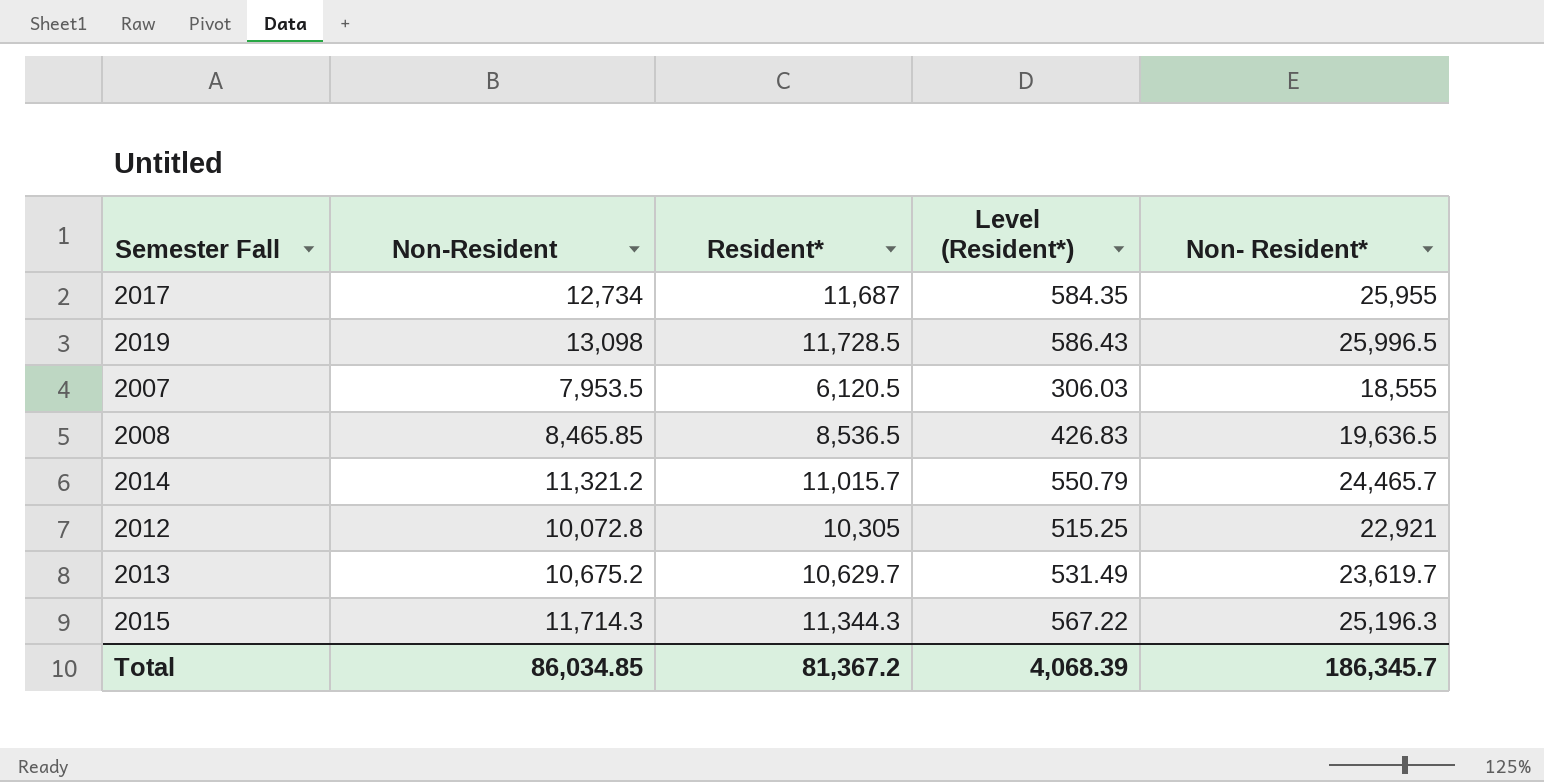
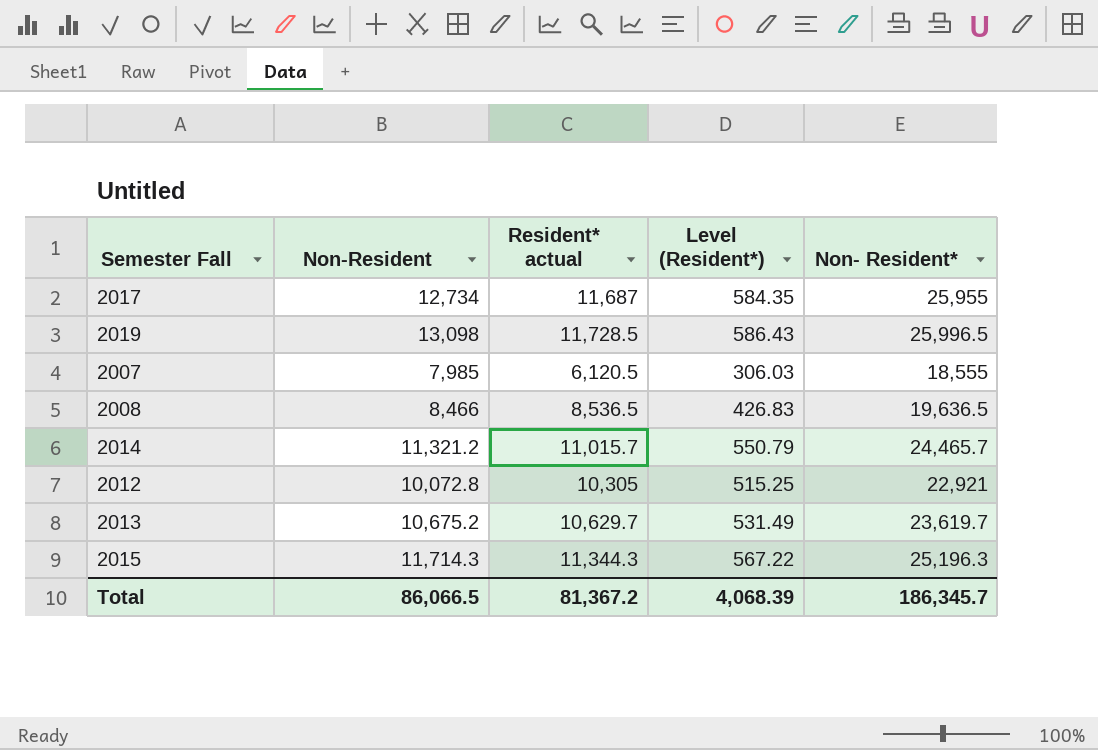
column name: Resident* -> Resident* actual
2007 | Non-Resident: 7,953.5 -> 7,985
2008 | Non-Resident: 8,465.85 -> 8,466
Total | Non-Resident: 86,034.85 -> 86,066.5

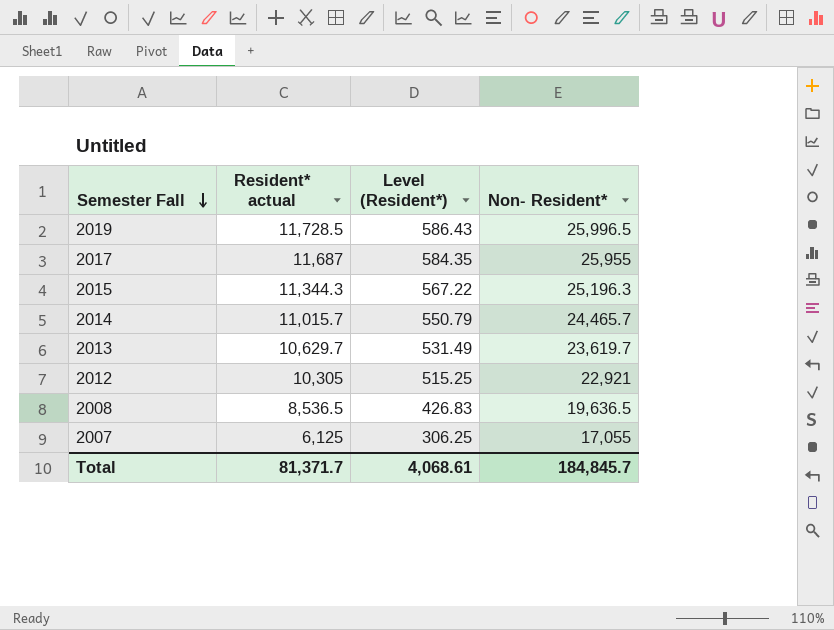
row order: none -> Semester Fall descending
column Non-Resident | position: 2 -> none
2007 | Resident* actual: 6,120.5 -> 6,125
2007 | Level (Resident*): 306.03 -> 306.25
2007 | Non- Resident*: 18,555 -> 17,055
Total | Resident* actual: 81,367.2 -> 81,371.7
Total | Level (Resident*): 4,068.39 -> 4,068.61
Total | Non- Resident*: 186,345.7 -> 184,845.7

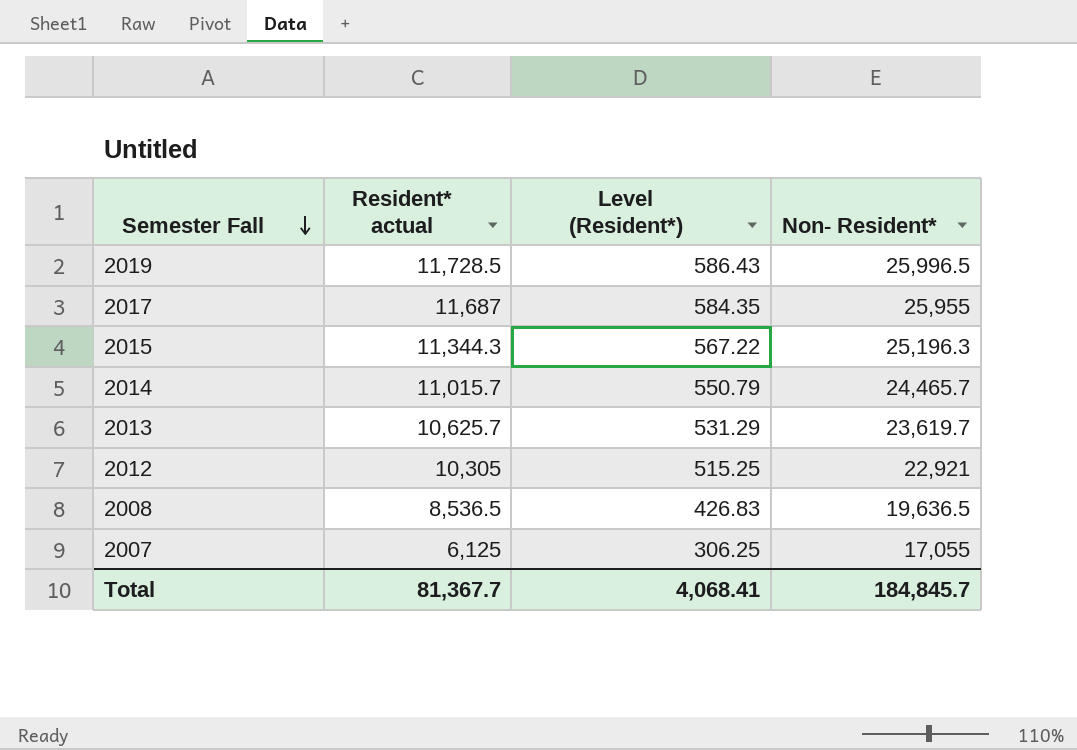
2013 | Resident* actual: 10,629.7 -> 10,625.7
2013 | Level (Resident*): 531.49 -> 531.29
Total | Resident* actual: 81,371.7 -> 81,367.7
Total | Level (Resident*): 4,068.61 -> 4,068.41

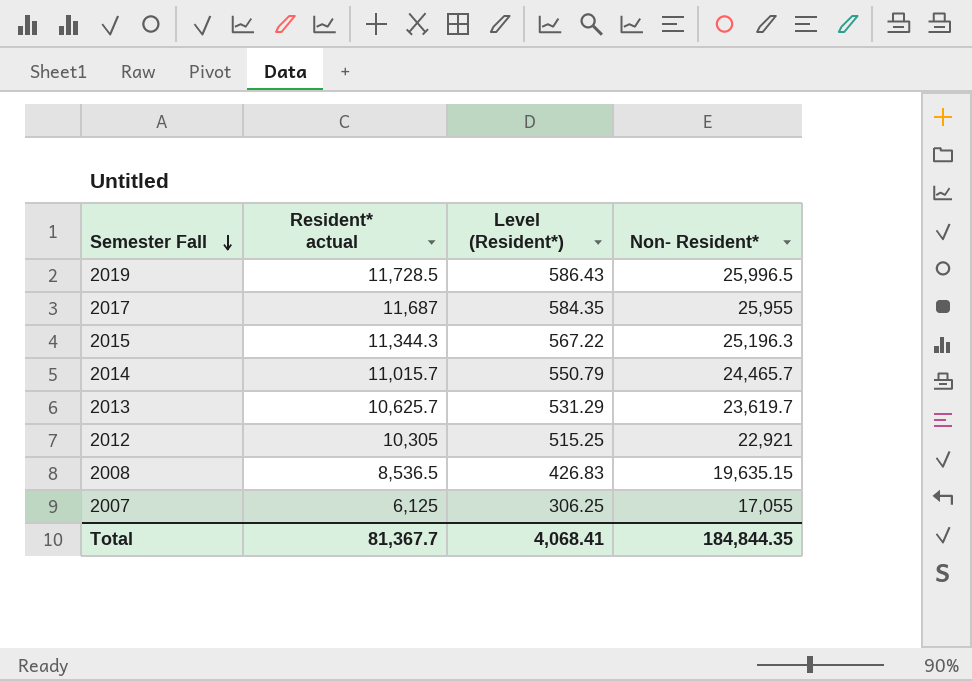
2008 | Non- Resident*: 19,636.5 -> 19,635.15
Total | Non- Resident*: 184,845.7 -> 184,844.35

